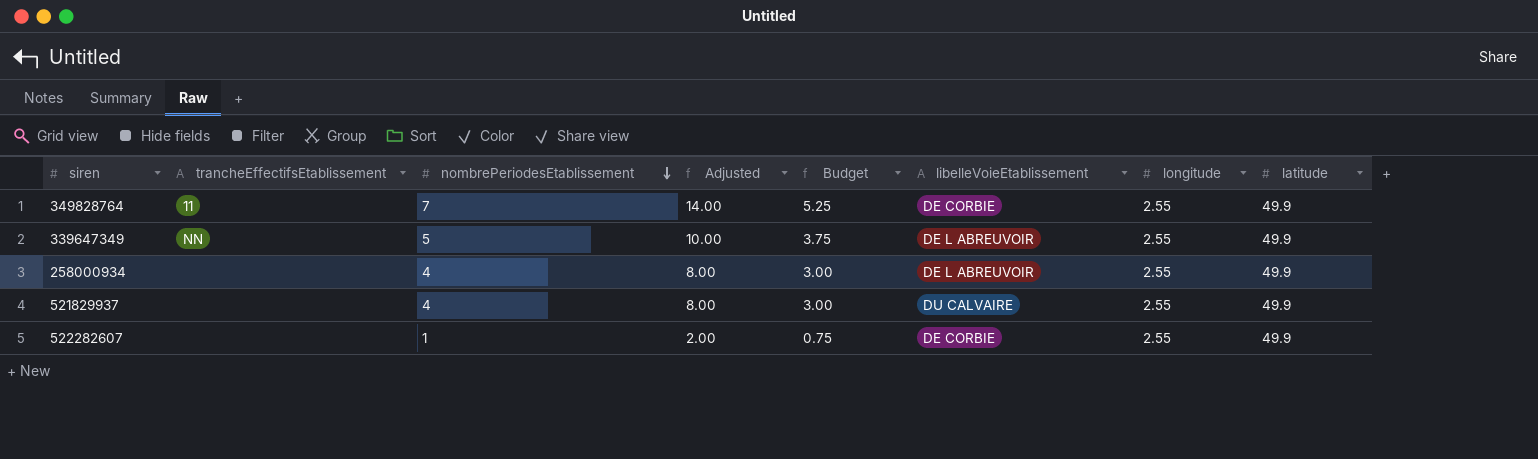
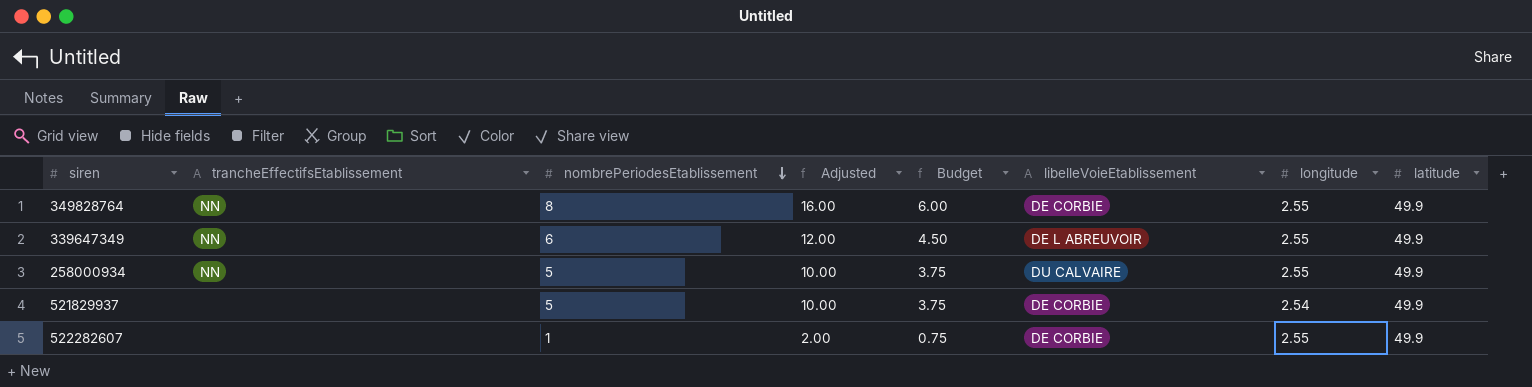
349828764 | trancheEffectifsEtablissement: 11 -> NN
349828764 | nombrePeriodesEtablissement: 7 -> 8
349828764 | Adjusted: 14.00 -> 16.00
349828764 | Budget: 5.25 -> 6.00
339647349 | nombrePeriodesEtablissement: 5 -> 6
339647349 | Adjusted: 10.00 -> 12.00
339647349 | Budget: 3.75 -> 4.50
258000934 | trancheEffectifsEtablissement: none -> NN
258000934 | nombrePeriodesEtablissement: 4 -> 5
258000934 | Adjusted: 8.00 -> 10.00
258000934 | Budget: 3.00 -> 3.75
258000934 | libelleVoieEtablissement: DE L ABREUVOIR -> DU CALVAIRE
521829937 | nombrePeriodesEtablissement: 4 -> 5
521829937 | Adjusted: 8.00 -> 10.00
521829937 | Budget: 3.00 -> 3.75
521829937 | libelleVoieEtablissement: DU CALVAIRE -> DE CORBIE
521829937 | longitude: 2.55 -> 2.54

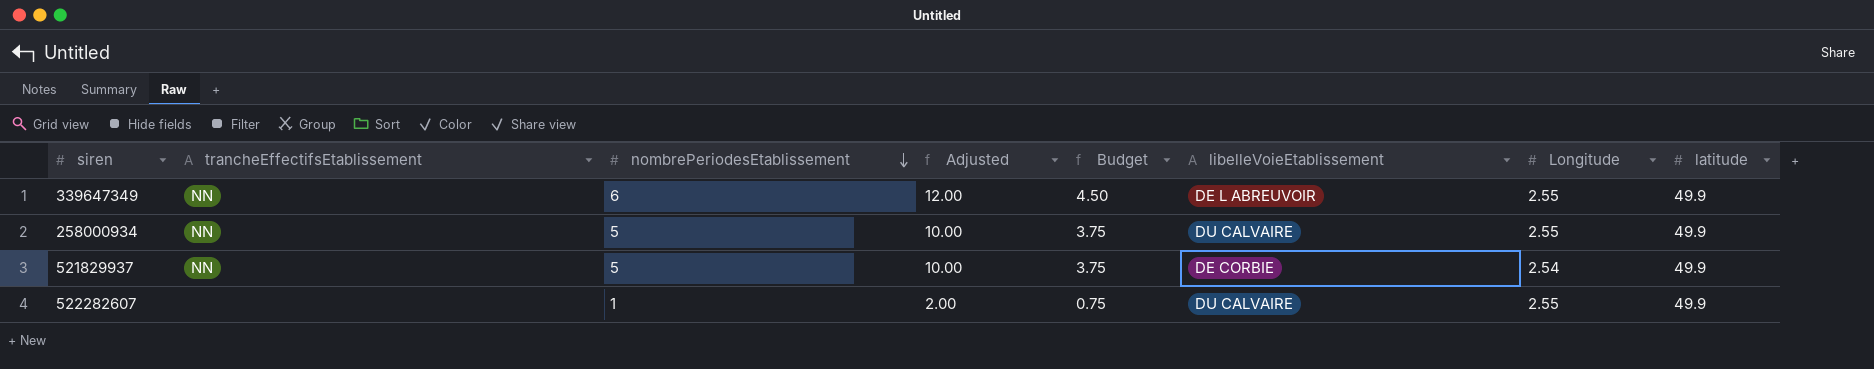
column name: longitude -> Longitude
row 349828764: NN | 8 | 16.00 | 6.00 | DE CORBIE | 2.55 | 49.9 -> none
521829937 | trancheEffectifsEtablissement: none -> NN
522282607 | libelleVoieEtablissement: DE CORBIE -> DU CALVAIRE

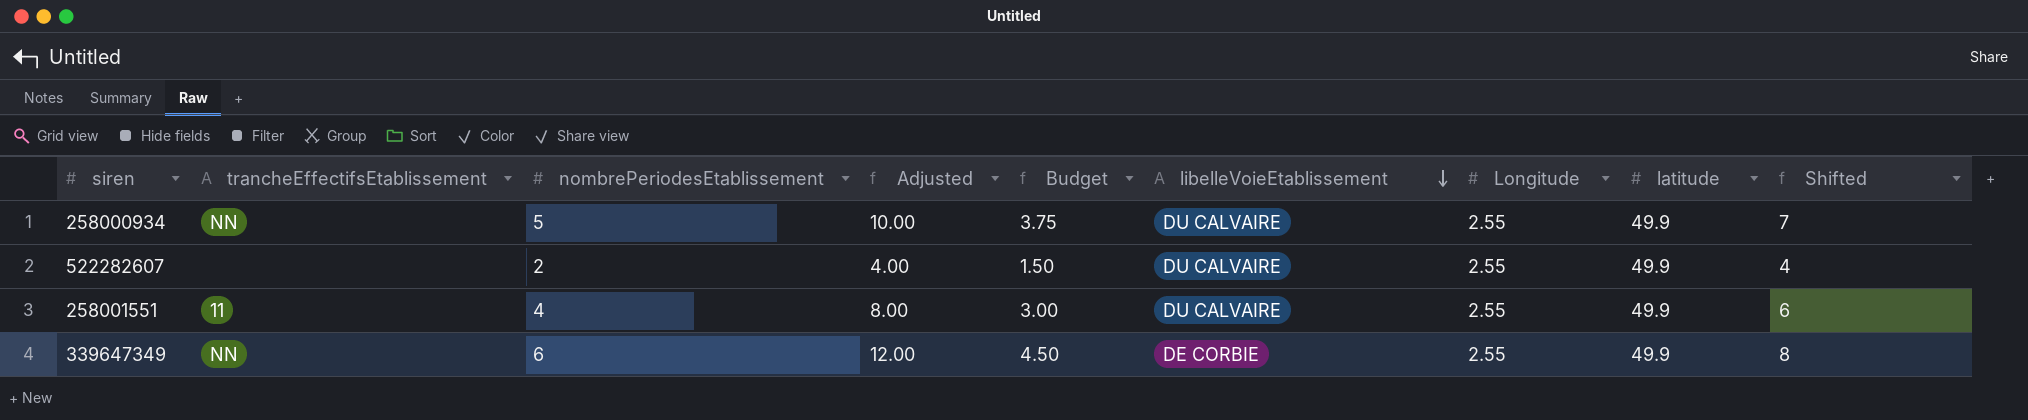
row order: nombrePeriodesEtablissement descending -> libelleVoieEtablissement descending
column Shifted | formula: none -> [nombrePeriodesEtablissement] + 2
row 521829937: NN | 5 | 10.00 | 3.75 | DE CORBIE | 2.54 | 49.9 -> none
522282607 | nombrePeriodesEtablissement: 1 -> 2
522282607 | Adjusted: 2.00 -> 4.00
522282607 | Budget: 0.75 -> 1.50
row 258001551: none -> 11 | 4 | 8.00 | 3.00 | DU CALVAIRE | 2.55 | 49.9 | 6
339647349 | libelleVoieEtablissement: DE L ABREUVOIR -> DE CORBIE

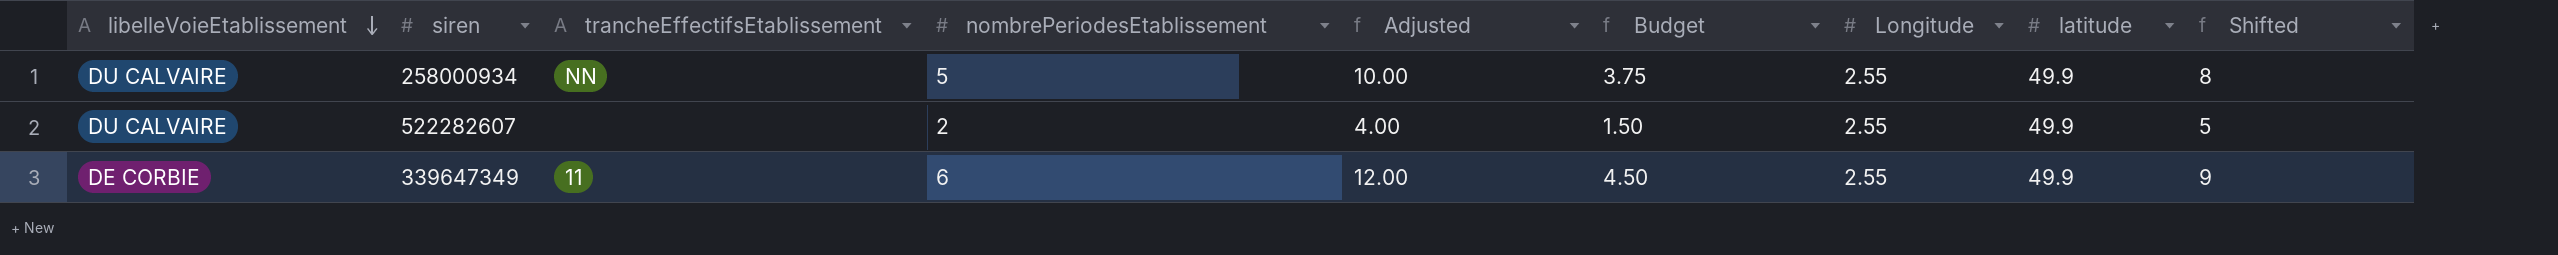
column libelleVoieEtablissement | position: 6 -> 1
column Shifted | formula: [nombrePeriodesEtablissement] + 2 -> [nombrePeriodesEtablissement] + 3
row 258001551: 11 | 4 | 8.00 | 3.00 | DU CALVAIRE | 2.55 | 49.9 | 6 -> none
339647349 | trancheEffectifsEtablissement: NN -> 11

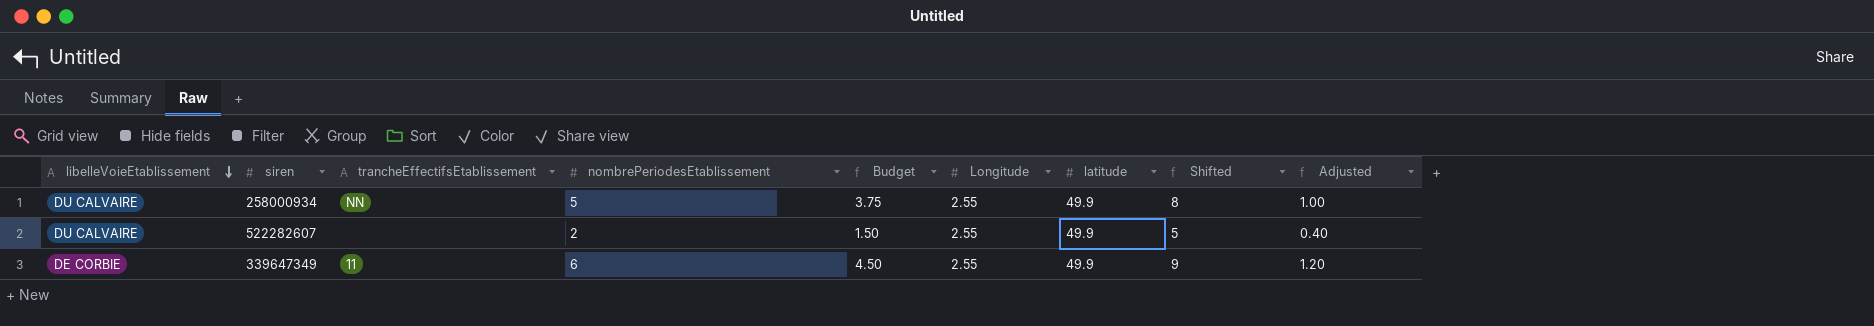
column Adjusted | formula: [nombrePeriodesEtablissement] * 2 -> [nombrePeriodesEtablissement] * 0.2
column Adjusted | position: 5 -> 9

